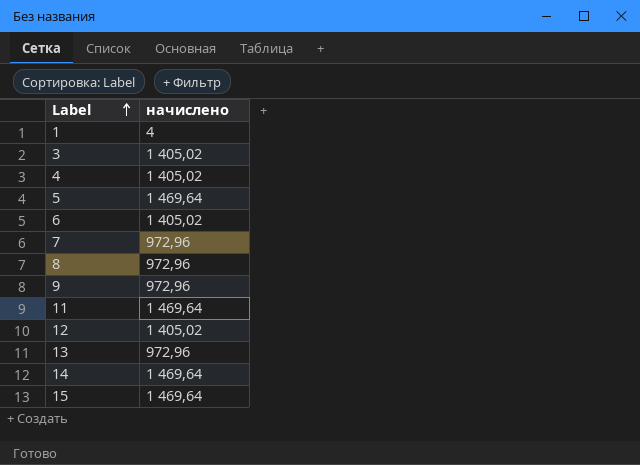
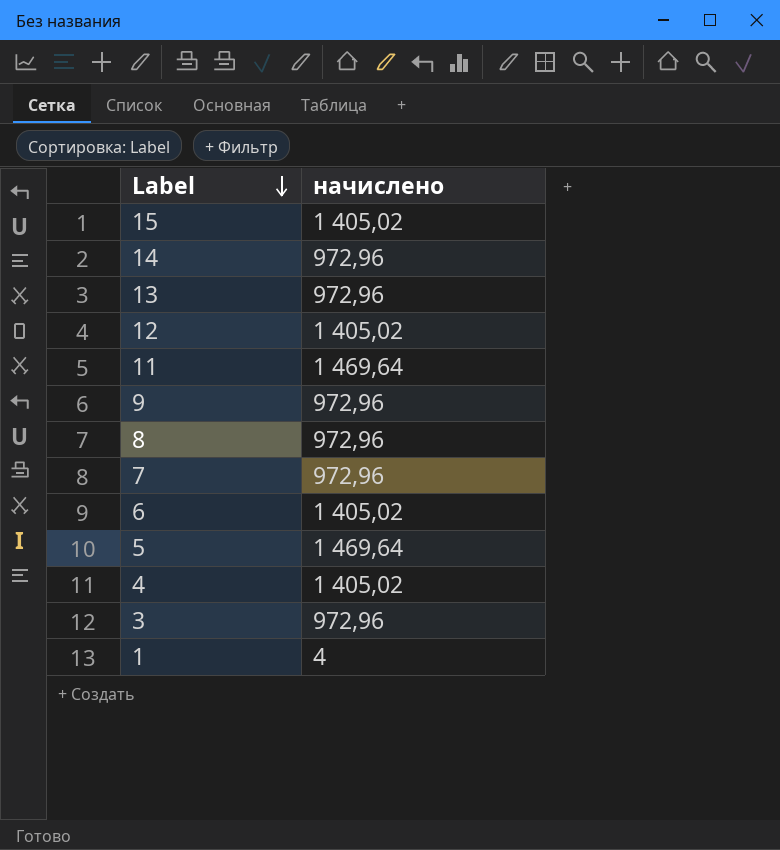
row order: Label ascending -> Label descending
15 | начислено: 1 469,64 -> 1 405,02
14 | начислено: 1 469,64 -> 972,96
3 | начислено: 1 405,02 -> 972,96

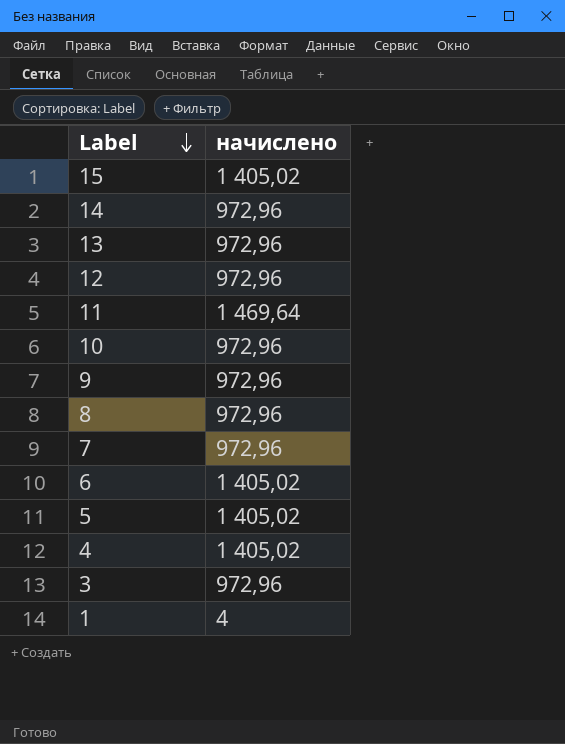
12 | начислено: 1 405,02 -> 972,96
row 10: none -> 972,96
5 | начислено: 1 469,64 -> 1 405,02

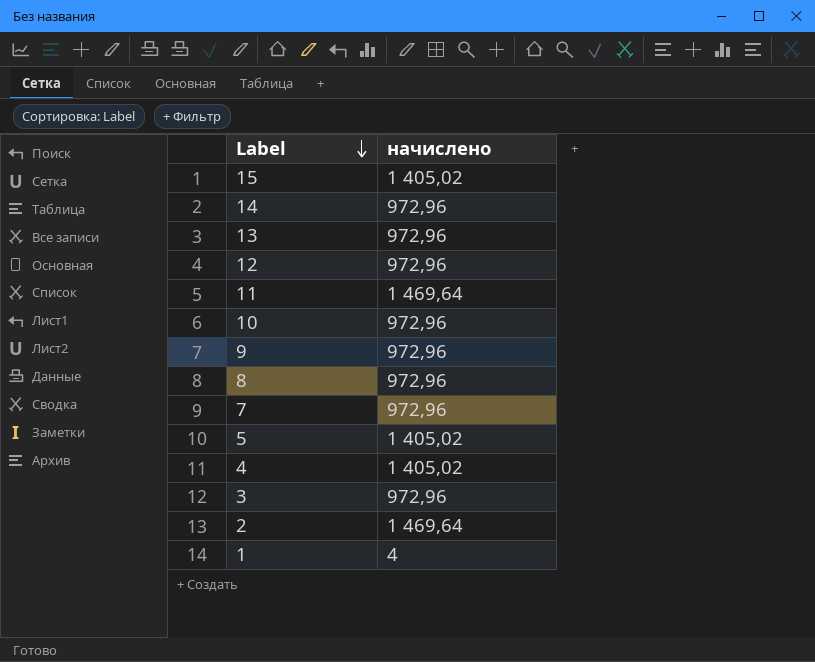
row 6: 1 405,02 -> none
row 2: none -> 1 469,64

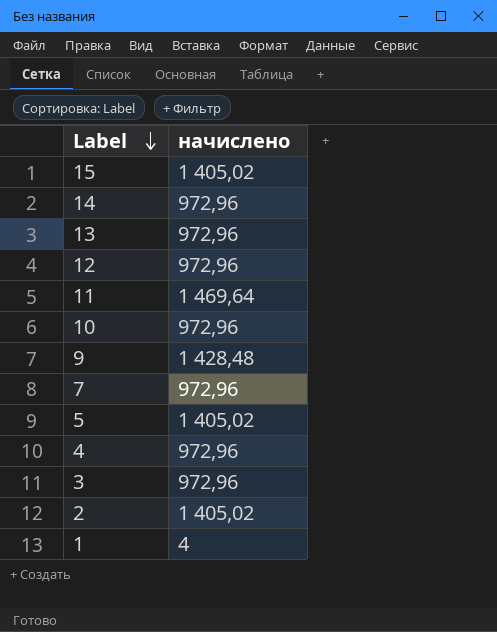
row 8: 972,96 -> none
9 | начислено: 972,96 -> 1 428,48
4 | начислено: 1 405,02 -> 972,96
2 | начислено: 1 469,64 -> 1 405,02

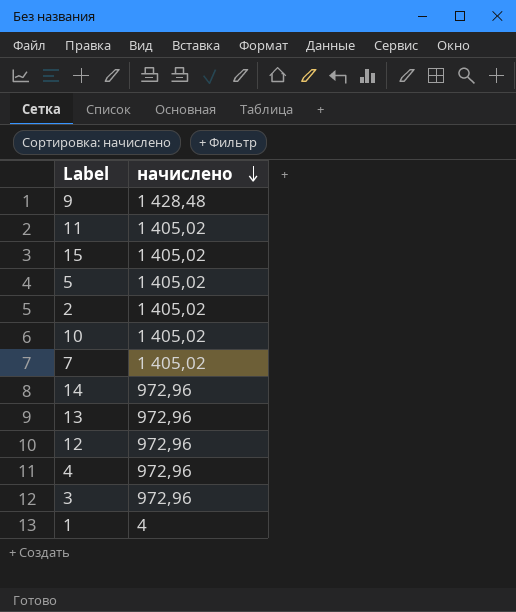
row order: Label descending -> начислено descending
11 | начислено: 1 469,64 -> 1 405,02
10 | начислено: 972,96 -> 1 405,02
7 | начислено: 972,96 -> 1 405,02

